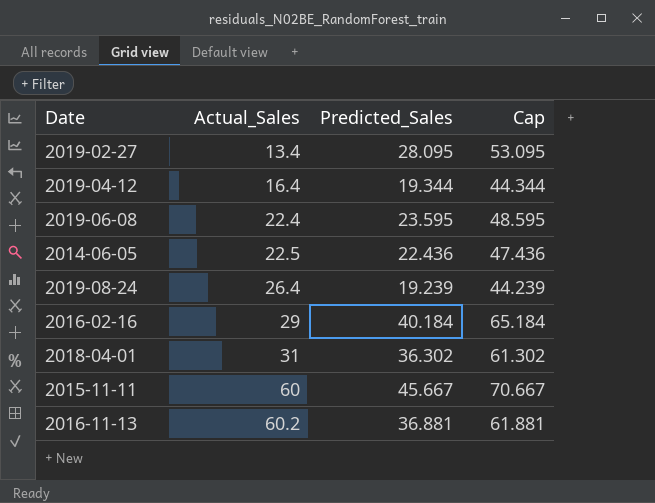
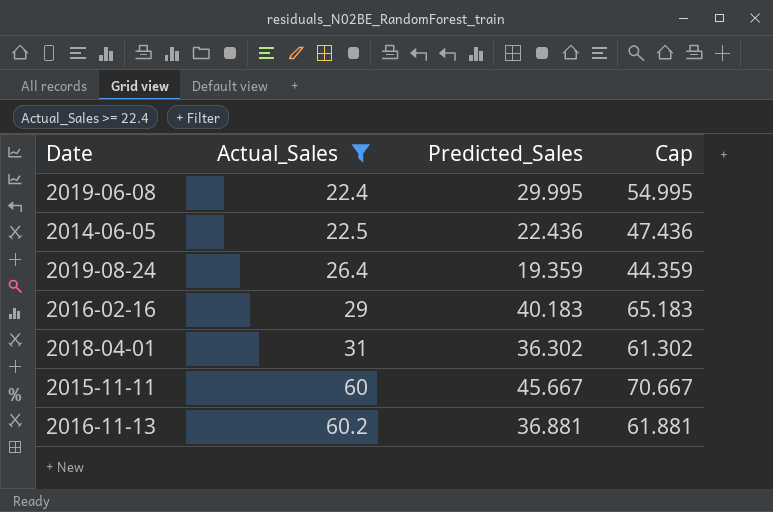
filter: none -> Actual_Sales >= 22.4
2019-06-08 | Predicted_Sales: 23.595 -> 29.995
2019-06-08 | Cap: 48.595 -> 54.995
2019-08-24 | Predicted_Sales: 19.239 -> 19.359
2019-08-24 | Cap: 44.239 -> 44.359
2016-02-16 | Predicted_Sales: 40.184 -> 40.183
2016-02-16 | Cap: 65.184 -> 65.183

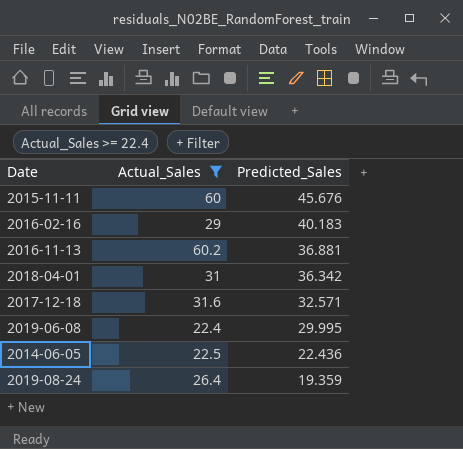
row order: Actual_Sales ascending -> Predicted_Sales descending
column Cap | formula: [Predicted_Sales] + 25 -> none
2015-11-11 | Predicted_Sales: 45.667 -> 45.676
2018-04-01 | Predicted_Sales: 36.302 -> 36.342
row 2017-12-18: none -> 31.6 | 32.571

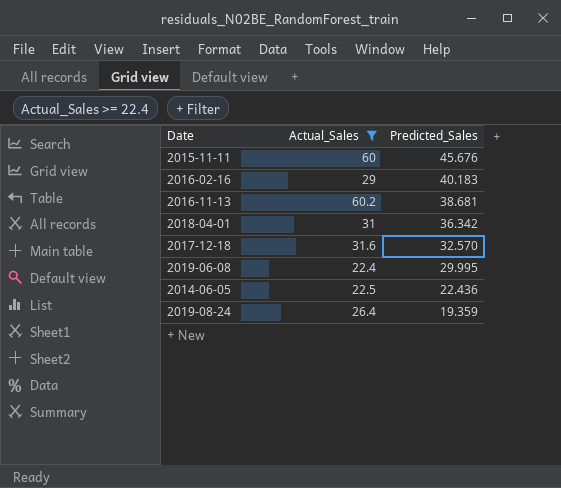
2016-11-13 | Predicted_Sales: 36.881 -> 38.681
2017-12-18 | Predicted_Sales: 32.571 -> 32.570

